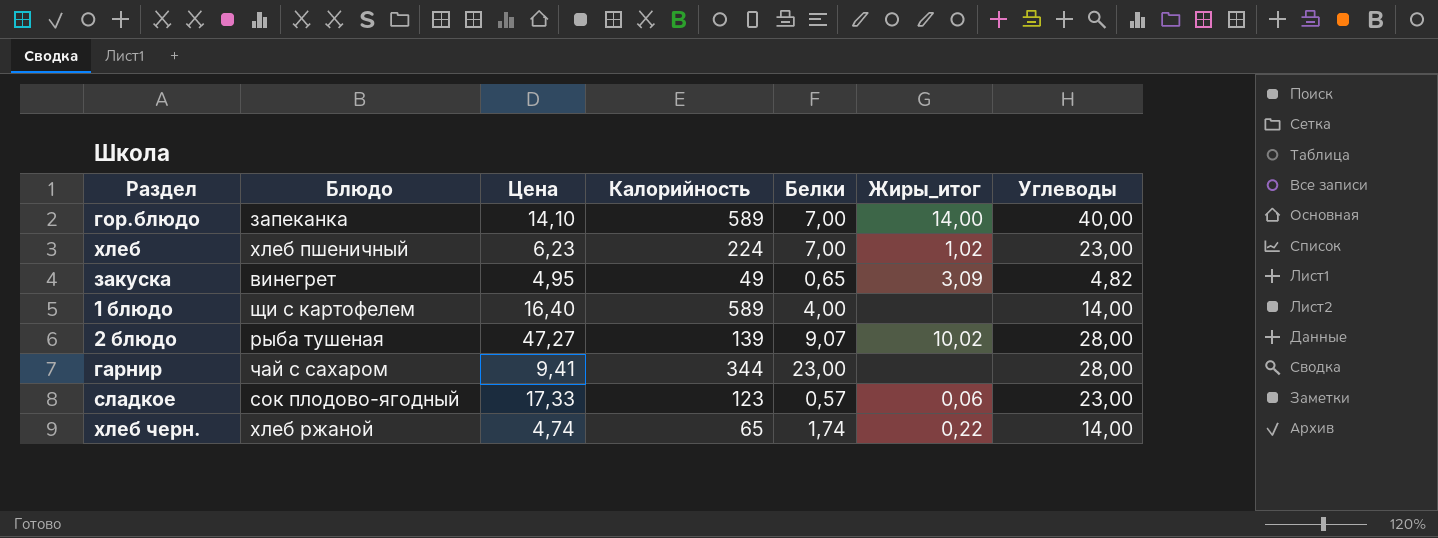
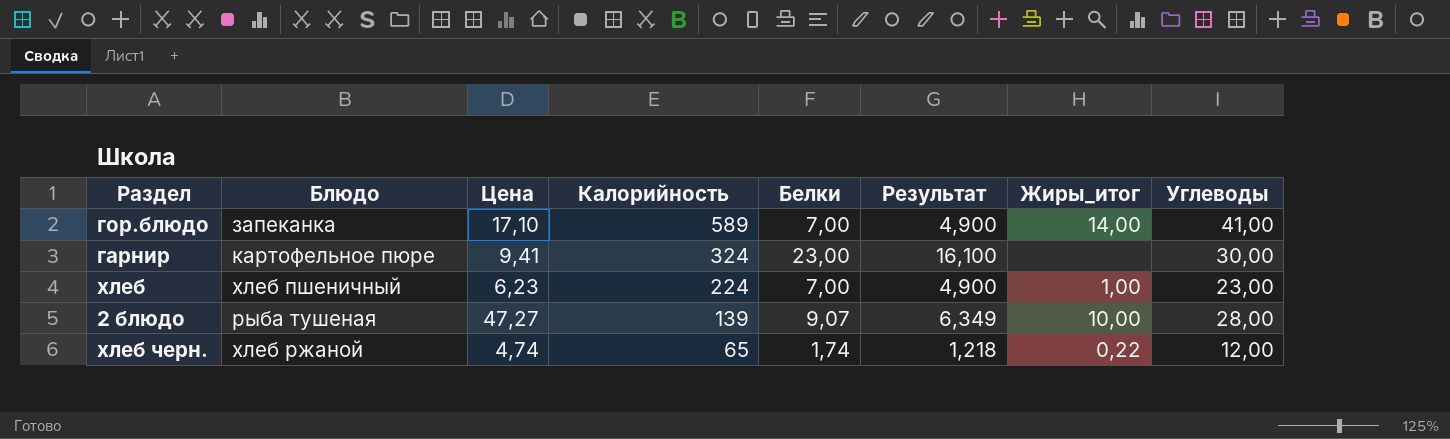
row order: none -> Калорийность descending
column Результат | formula: none -> [Белки] * 0,7
row закуска: винегрет | 4,95 | 49 | 0,65 | 3,09 | 4,82 -> none
row 1 блюдо: щи с картофелем | 16,40 | 589 | 4,00 | none | 14,00 -> none
row сладкое: сок плодово-ягодный | 17,33 | 123 | 0,57 | 0,06 | 23,00 -> none
гор.блюдо | Цена: 14,10 -> 17,10
гор.блюдо | Углеводы: 40,00 -> 41,00
гарнир | Блюдо: чай с сахаром -> картофельное пюре
гарнир | Калорийность: 344 -> 324
гарнир | Углеводы: 28,00 -> 30,00
хлеб | Жиры_итог: 1,02 -> 1,00
2 блюдо | Жиры_итог: 10,02 -> 10,00
хлеб черн. | Углеводы: 14,00 -> 12,00

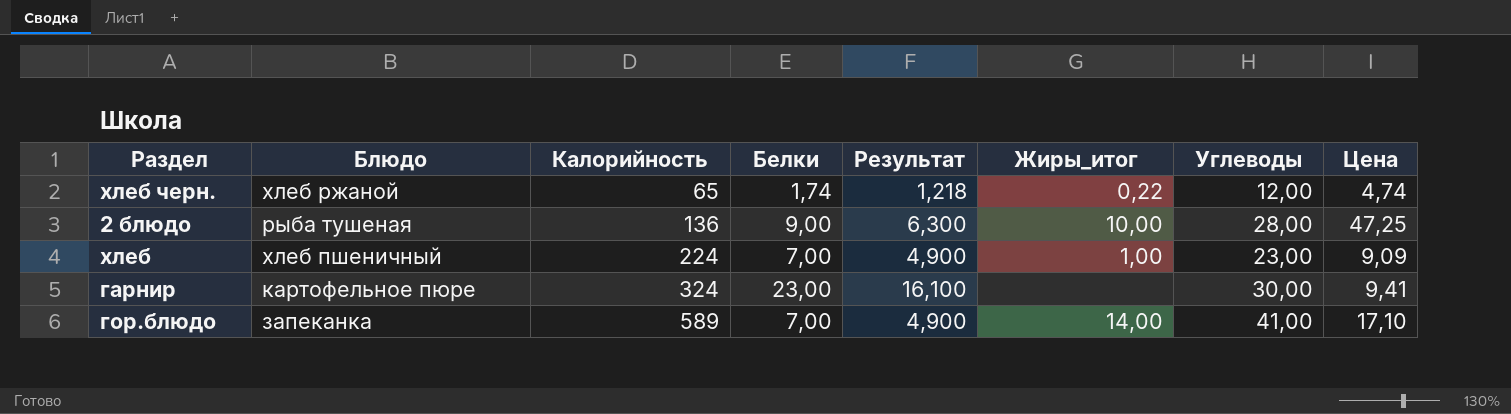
row order: Калорийность descending -> Калорийность ascending
column Цена | position: 3 -> 8
2 блюдо | Калорийность: 139 -> 136
2 блюдо | Белки: 9,07 -> 9,00
2 блюдо | Результат: 6,349 -> 6,300
2 блюдо | Цена: 47,27 -> 47,25
хлеб | Цена: 6,23 -> 9,09

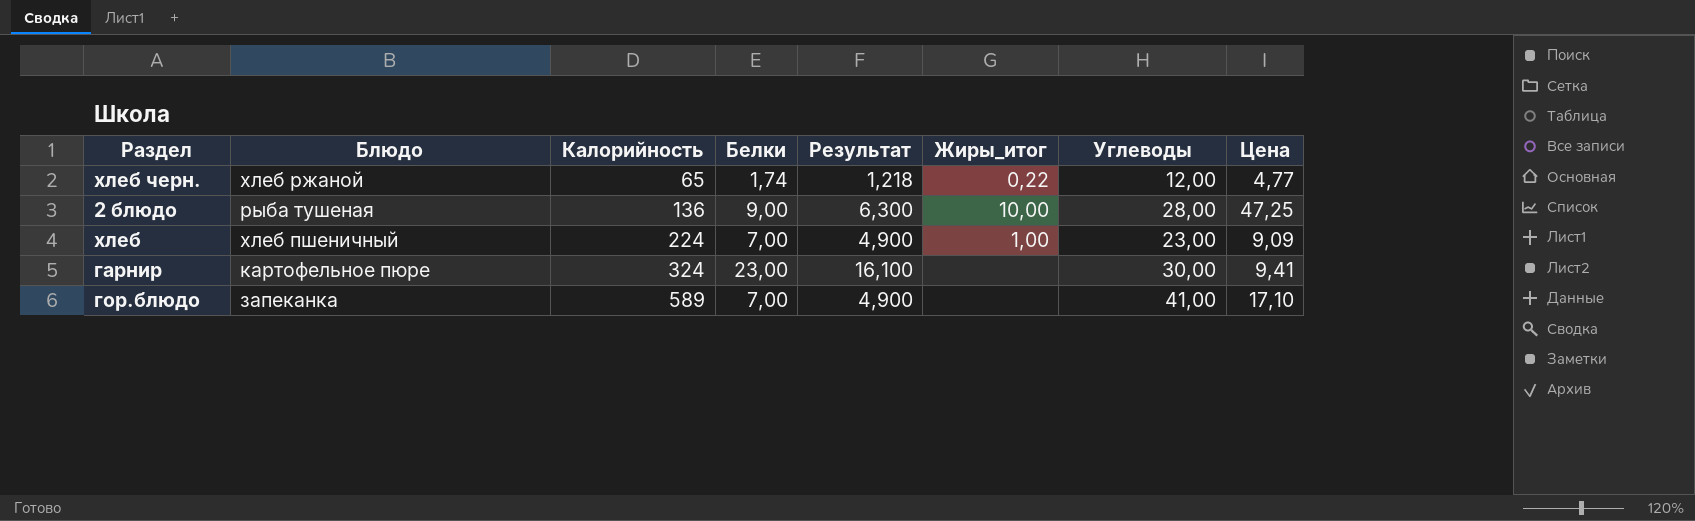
хлеб черн. | Цена: 4,74 -> 4,77
гор.блюдо | Жиры_итог: 14,00 -> none

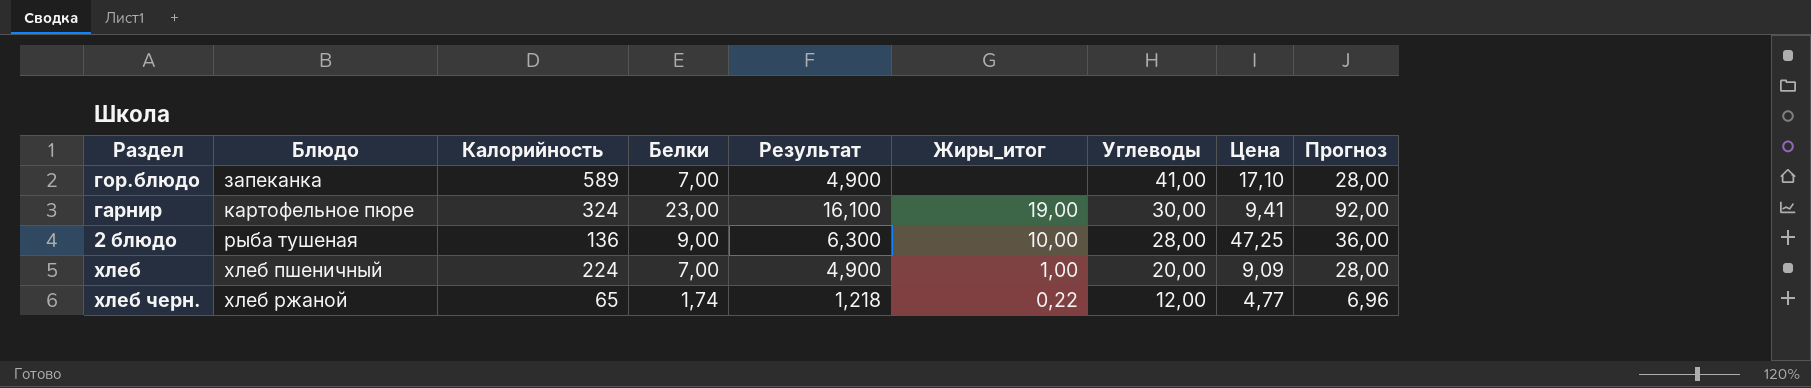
row order: Калорийность ascending -> Блюдо ascending
column Прогноз | formula: none -> [Белки] * 4
гарнир | Жиры_итог: none -> 19,00
хлеб | Углеводы: 23,00 -> 20,00

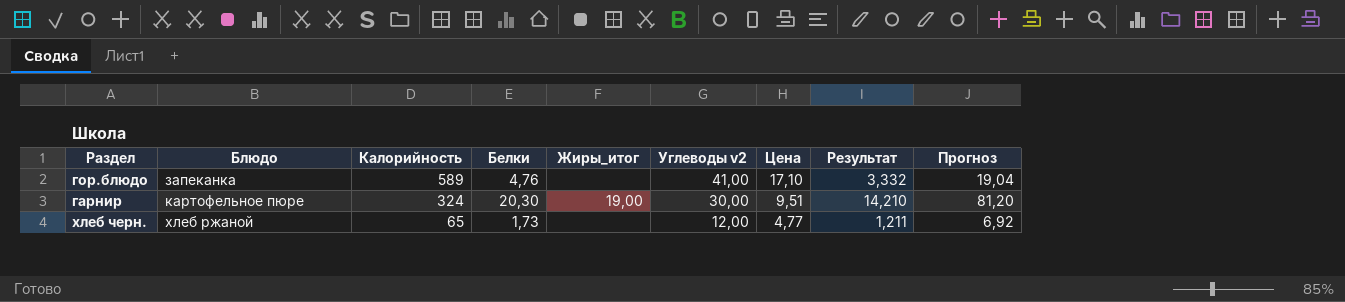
column name: Углеводы -> Углеводы v2
column Результат | position: 5 -> 8
row 2 блюдо: рыба тушеная | 136 | 9,00 | 6,300 | 10,00 | 28,00 | 47,25 | 36,00 -> none
row хлеб: хлеб пшеничный | 224 | 7,00 | 4,900 | 1,00 | 20,00 | 9,09 | 28,00 -> none
гор.блюдо | Белки: 7,00 -> 4,76
гор.блюдо | Результат: 4,900 -> 3,332
гор.блюдо | Прогноз: 28,00 -> 19,04
гарнир | Белки: 23,00 -> 20,30
гарнир | Цена: 9,41 -> 9,51
гарнир | Результат: 16,100 -> 14,210
гарнир | Прогноз: 92,00 -> 81,20
хлеб черн. | Белки: 1,74 -> 1,73
хлеб черн. | Жиры_итог: 0,22 -> none
хлеб черн. | Результат: 1,218 -> 1,211
хлеб черн. | Прогноз: 6,96 -> 6,92

